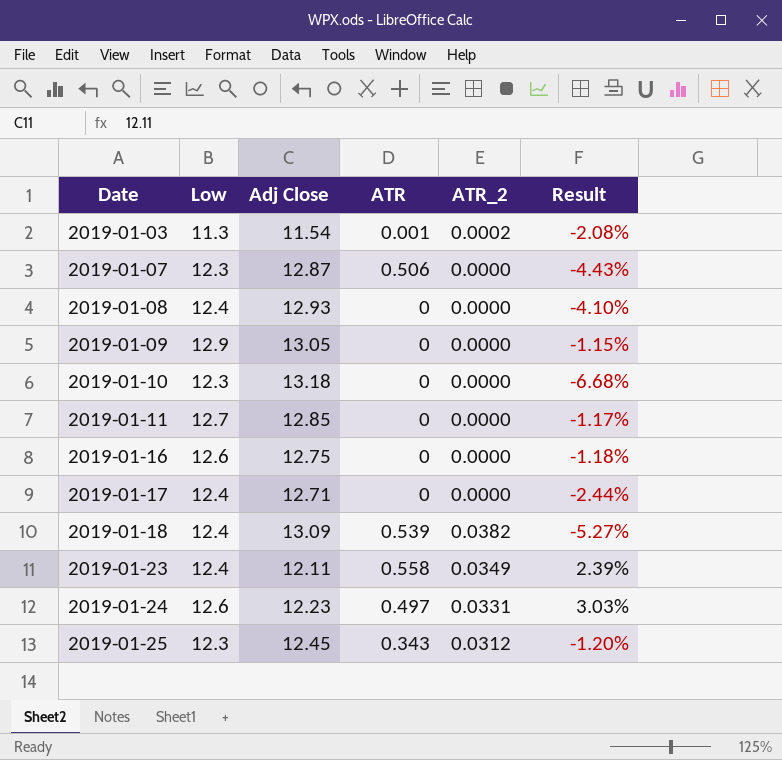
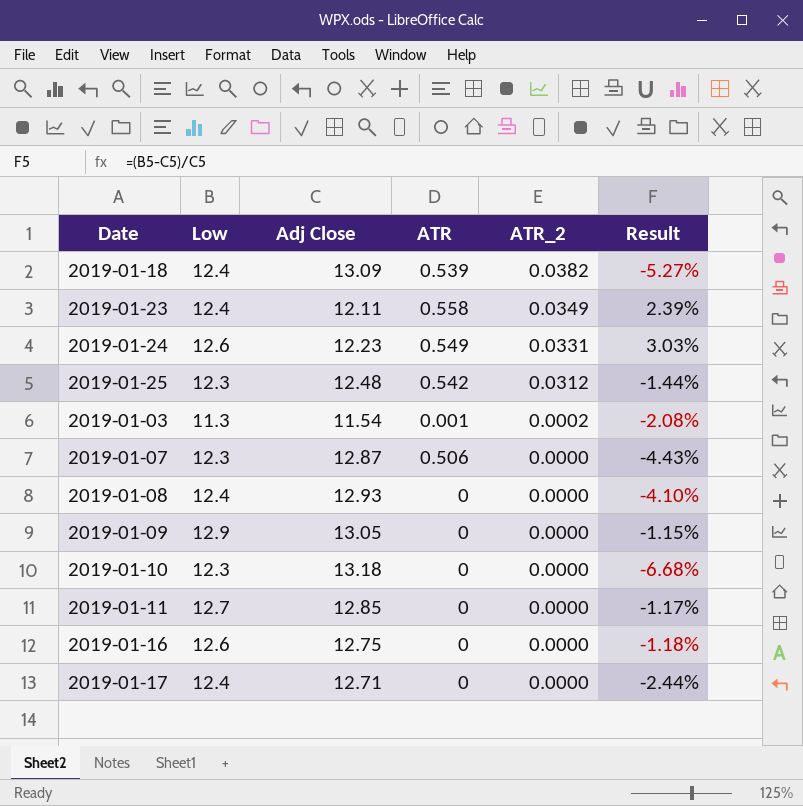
row order: Date ascending -> ATR_2 descending
2019-01-24 | ATR: 0.497 -> 0.549
2019-01-25 | Adj Close: 12.45 -> 12.48
2019-01-25 | ATR: 0.343 -> 0.542
2019-01-25 | Result: -1.20% -> -1.44%

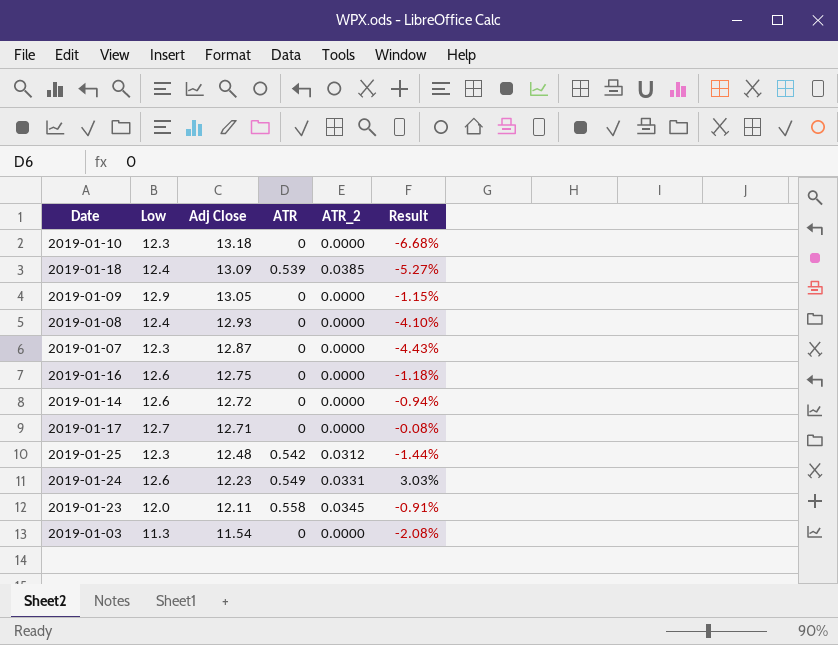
row order: ATR_2 descending -> Adj Close descending
row 2019-01-11: 12.7 | 12.85 | 0 | 0.0000 | -1.17% -> none
2019-01-18 | ATR_2: 0.0382 -> 0.0385
2019-01-07 | ATR: 0.506 -> 0
row 2019-01-14: none -> 12.6 | 12.72 | 0 | 0.0000 | -0.94%
2019-01-17 | Low: 12.4 -> 12.7
2019-01-17 | Result: -2.44% -> -0.08%
2019-01-23 | Low: 12.4 -> 12.0
2019-01-23 | ATR_2: 0.0349 -> 0.0345
2019-01-23 | Result: 2.39% -> -0.91%
2019-01-03 | ATR: 0.001 -> 0
2019-01-03 | ATR_2: 0.0002 -> 0.0000

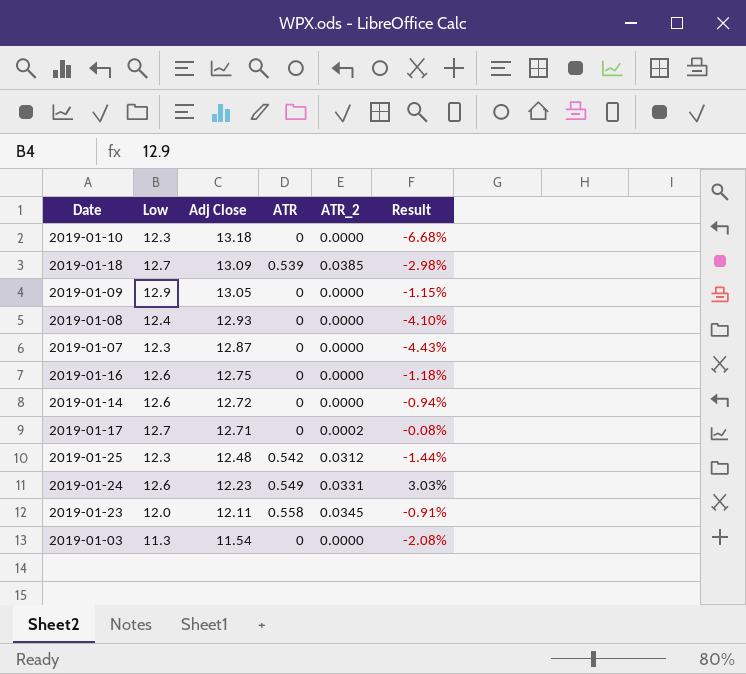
2019-01-18 | Low: 12.4 -> 12.7
2019-01-18 | Result: -5.27% -> -2.98%
2019-01-17 | ATR_2: 0.0000 -> 0.0002

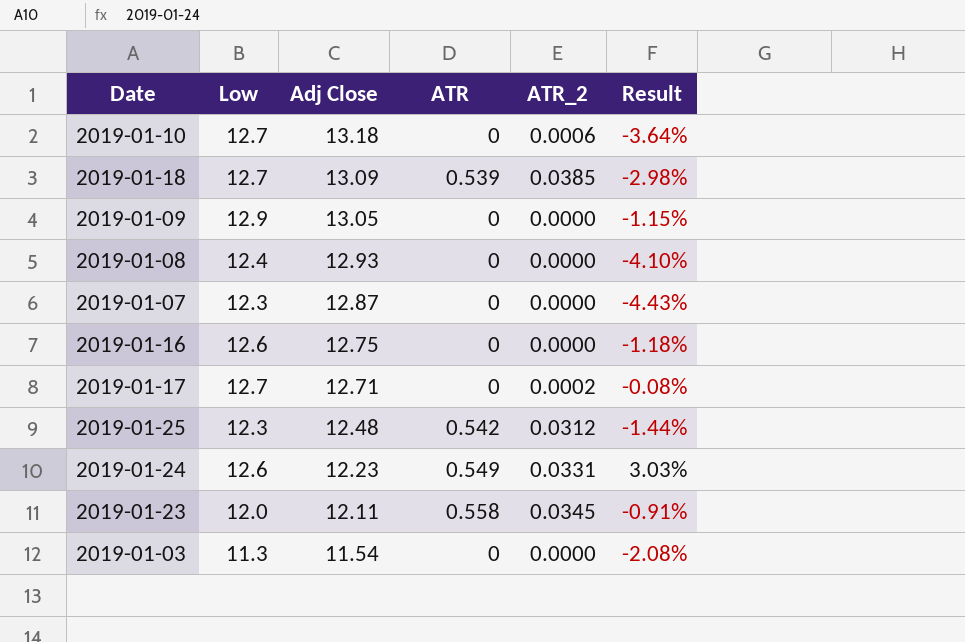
row 2019-01-14: 12.6 | 12.72 | 0 | 0.0000 | -0.94% -> none
2019-01-10 | Low: 12.3 -> 12.7
2019-01-10 | ATR_2: 0.0000 -> 0.0006
2019-01-10 | Result: -6.68% -> -3.64%

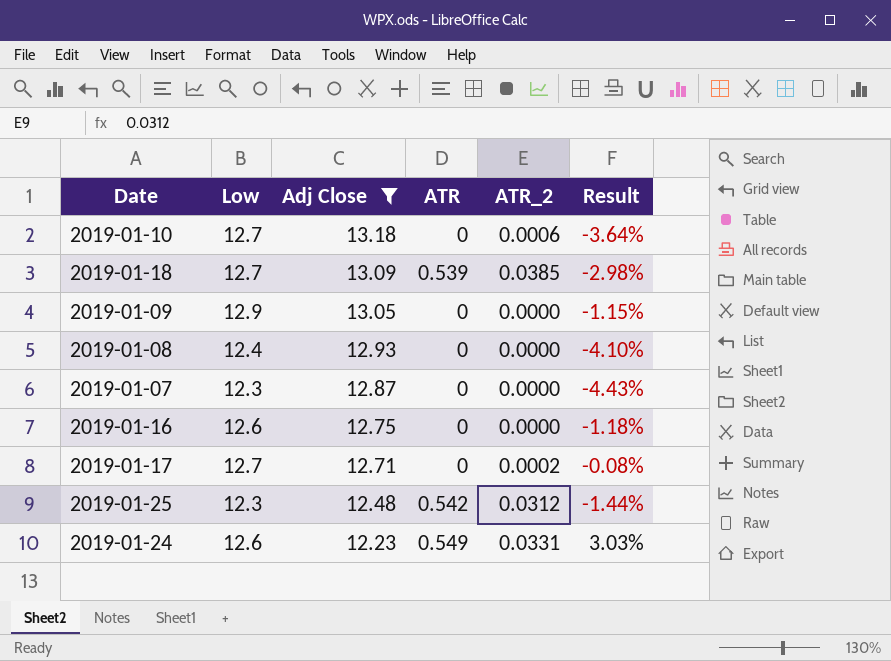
filter: none -> Adj Close >= 12.23

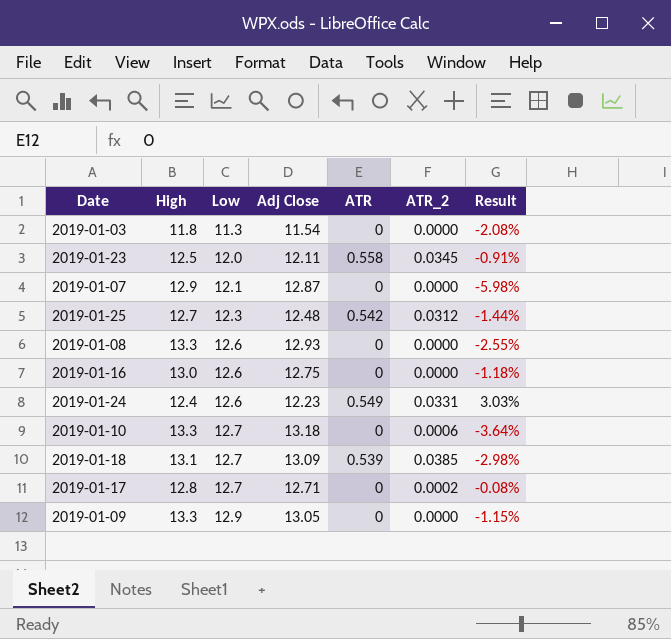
filter: Adj Close >= 12.23 -> none
row order: Adj Close descending -> Low ascending
column High | position: none -> 2
2019-01-07 | Low: 12.3 -> 12.1
2019-01-07 | Result: -4.43% -> -5.98%
2019-01-08 | Low: 12.4 -> 12.6
2019-01-08 | Result: -4.10% -> -2.55%

